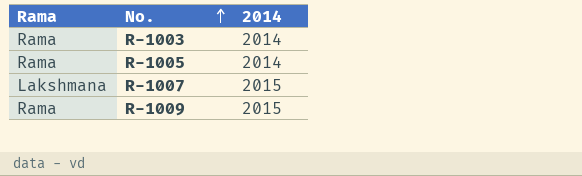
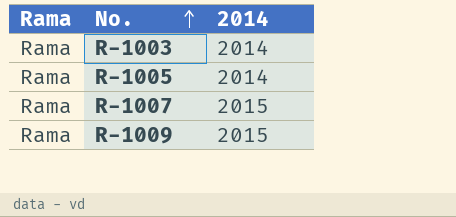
R-1007 | Rama: Lakshmana -> Rama

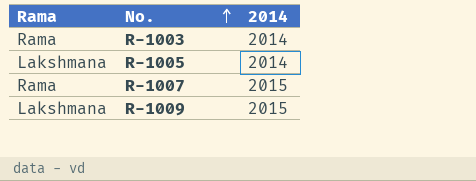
R-1005 | Rama: Rama -> Lakshmana
R-1009 | Rama: Rama -> Lakshmana

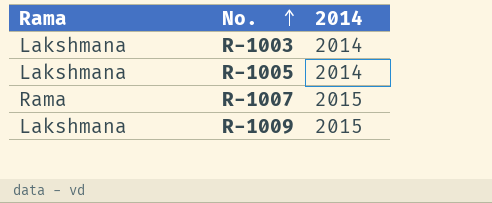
R-1003 | Rama: Rama -> Lakshmana

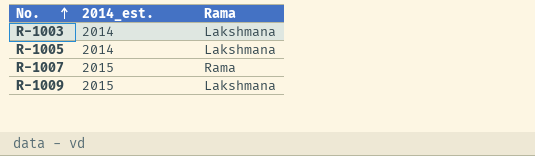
column name: 2014 -> 2014_est.
column Rama | position: 1 -> 3

